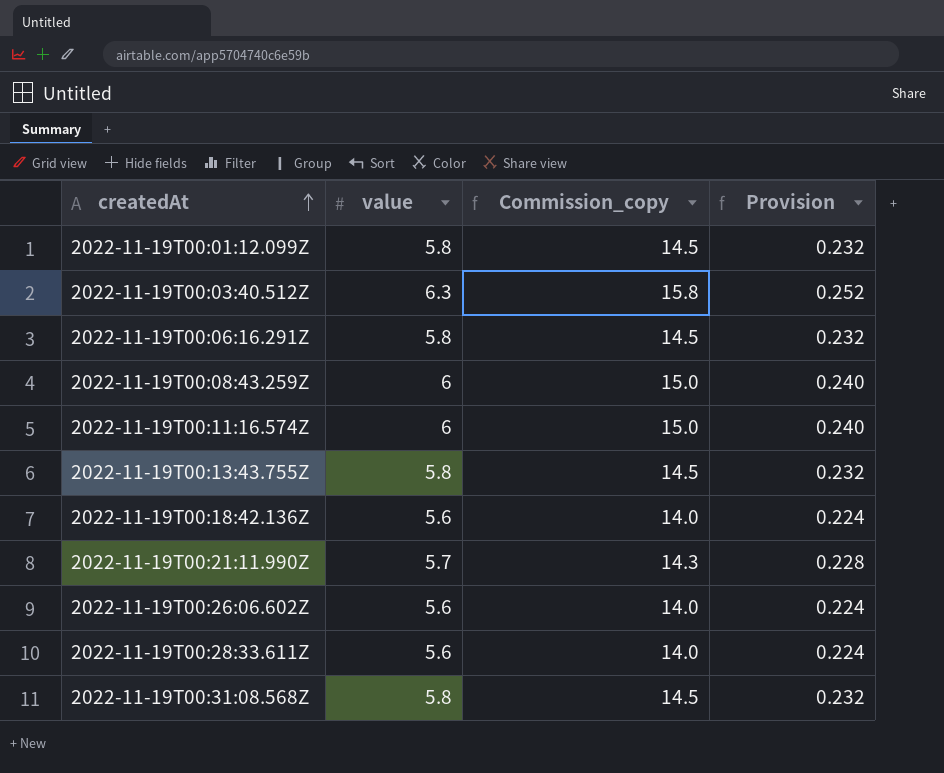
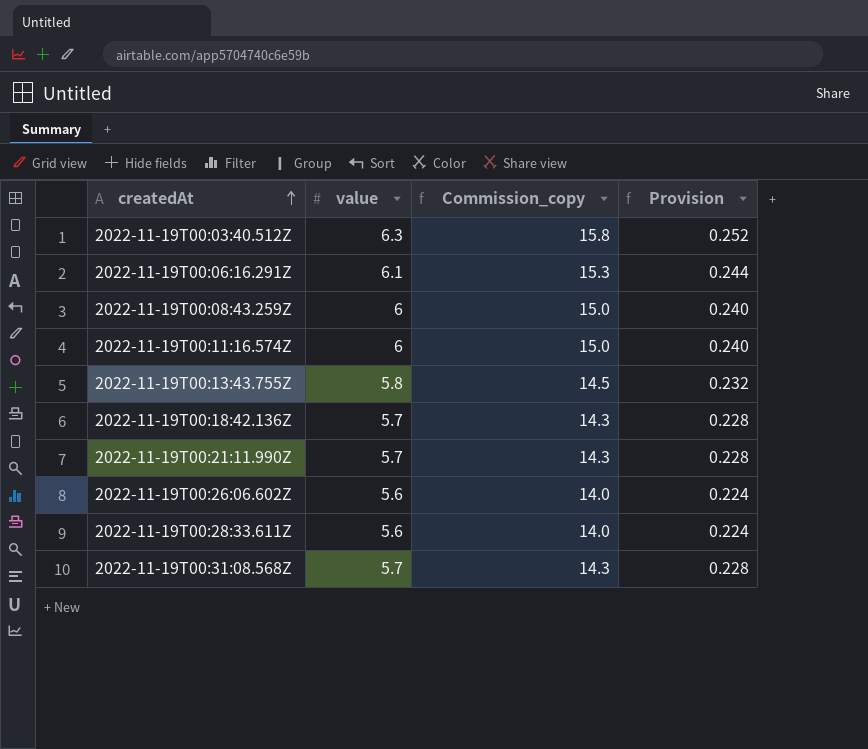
row 2022-11-19T00:01:12.099Z: 5.8 | 14.5 | 0.232 -> none
2022-11-19T00:06:16.291Z | value: 5.8 -> 6.1
2022-11-19T00:06:16.291Z | Commission_copy: 14.5 -> 15.3
2022-11-19T00:06:16.291Z | Provision: 0.232 -> 0.244
2022-11-19T00:18:42.136Z | value: 5.6 -> 5.7
2022-11-19T00:18:42.136Z | Commission_copy: 14.0 -> 14.3
2022-11-19T00:18:42.136Z | Provision: 0.224 -> 0.228
2022-11-19T00:31:08.568Z | value: 5.8 -> 5.7
2022-11-19T00:31:08.568Z | Commission_copy: 14.5 -> 14.3
2022-11-19T00:31:08.568Z | Provision: 0.232 -> 0.228

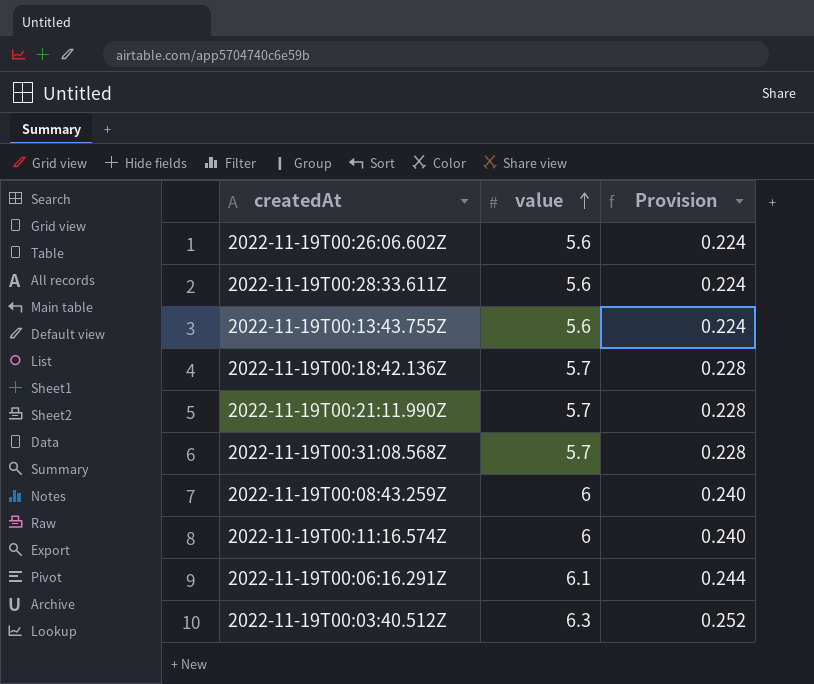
row order: createdAt ascending -> value ascending
column Commission_copy | formula: [value] * 2.5 -> none
2022-11-19T00:13:43.755Z | value: 5.8 -> 5.6
2022-11-19T00:13:43.755Z | Provision: 0.232 -> 0.224

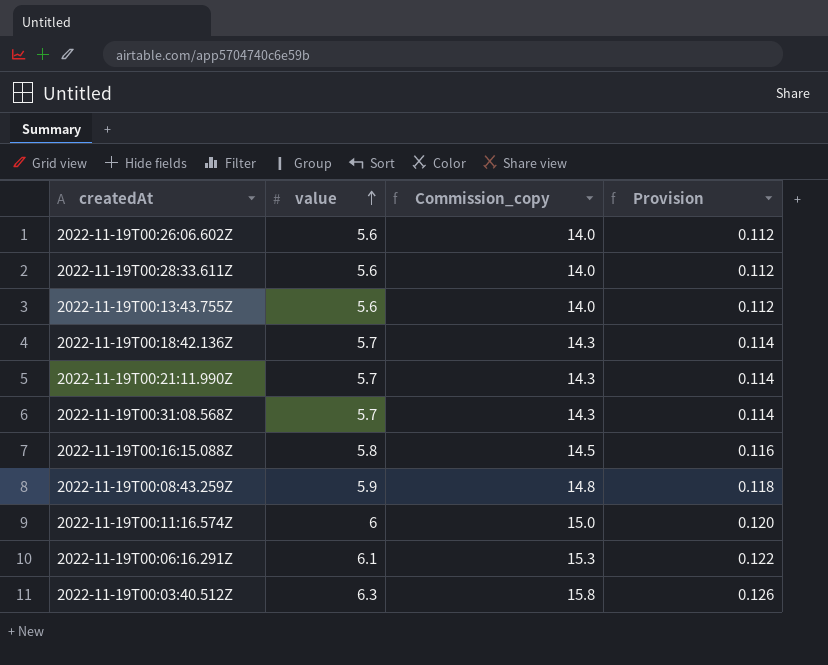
column Commission_copy | formula: none -> [value] * 2.5
column Provision | formula: [value] * 0.04 -> [value] * 0.02
row 2022-11-19T00:16:15.088Z: none -> 5.8 | 14.5 | 0.116
2022-11-19T00:08:43.259Z | value: 6 -> 5.9

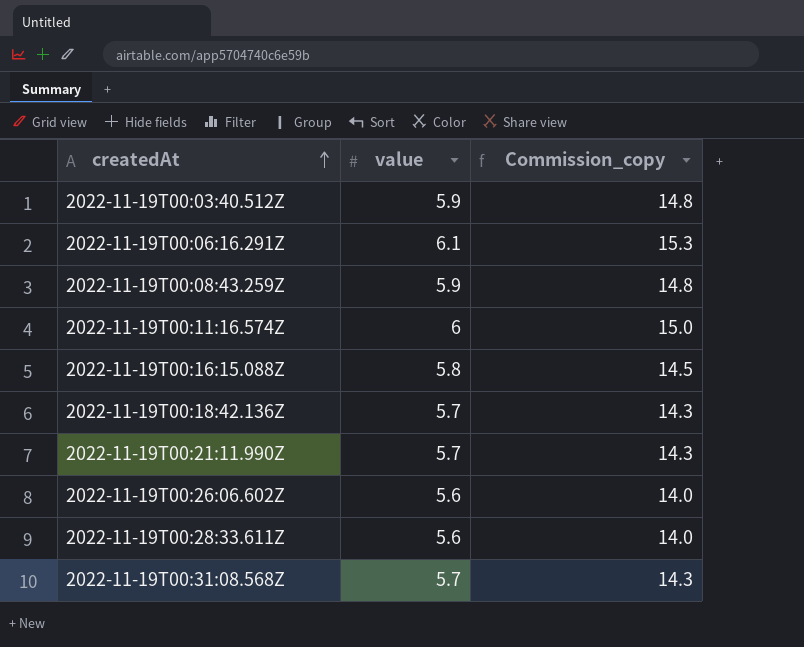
row order: value ascending -> createdAt ascending
column Provision | formula: [value] * 0.02 -> none
row 2022-11-19T00:13:43.755Z: 5.6 | 14.0 | 0.112 -> none
2022-11-19T00:03:40.512Z | value: 6.3 -> 5.9
2022-11-19T00:03:40.512Z | Commission_copy: 15.8 -> 14.8

